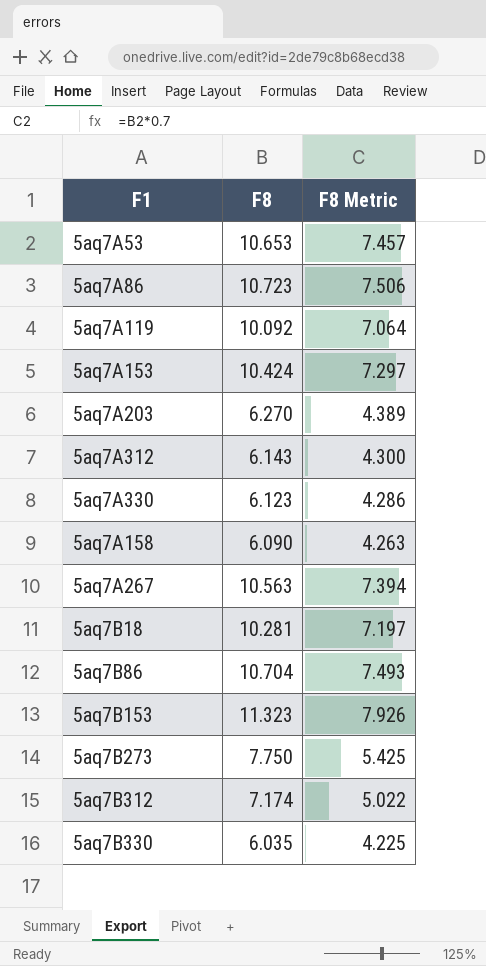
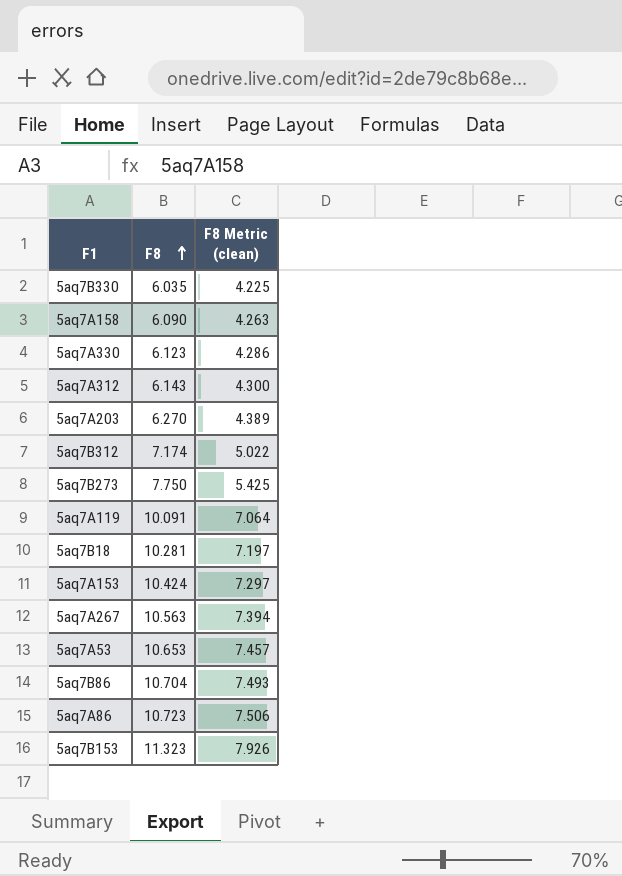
row order: none -> F8 ascending
column name: F8 Metric -> F8 Metric (clean)
5aq7A119 | F8: 10.092 -> 10.091

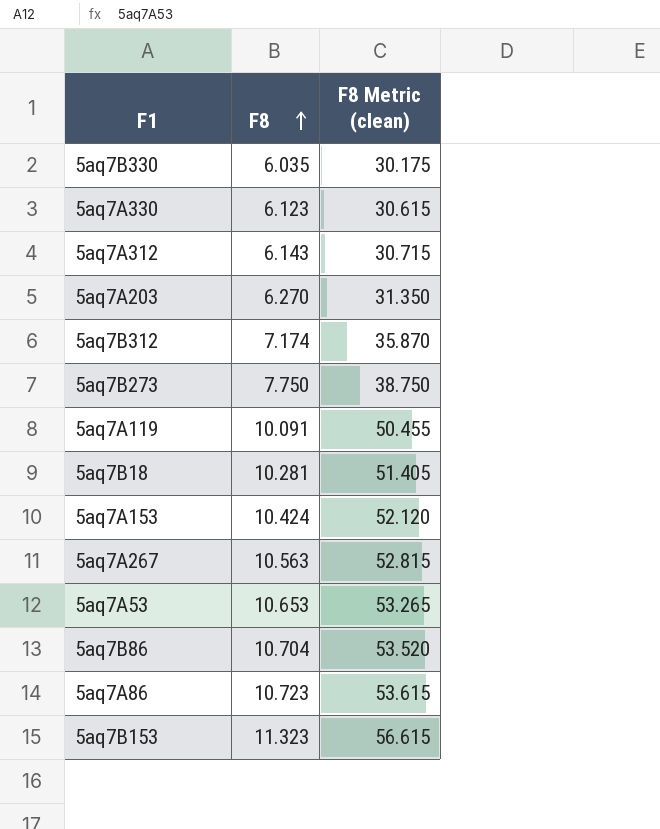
column F8 Metric (clean) | formula: [F8] * 0.7 -> [F8] * 5
row 5aq7A158: 6.090 | 4.263 -> none

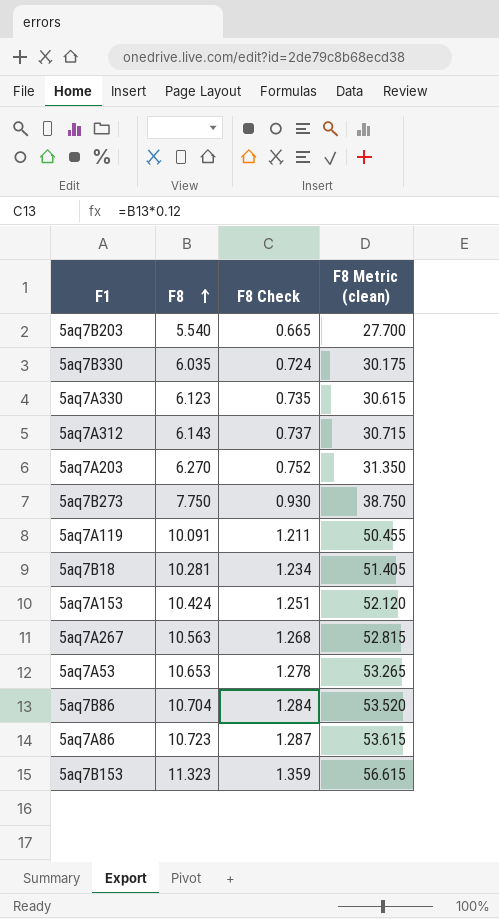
column F8 Check | formula: none -> [F8] * 0.12
row 5aq7B312: 7.174 | 35.870 -> none
row 5aq7B203: none -> 5.540 | 0.665 | 27.700

